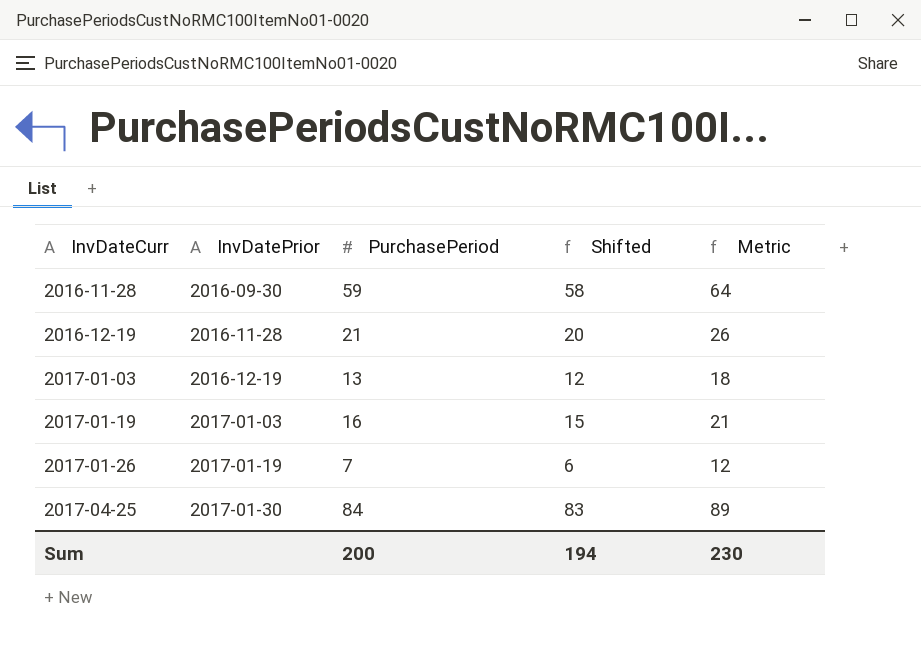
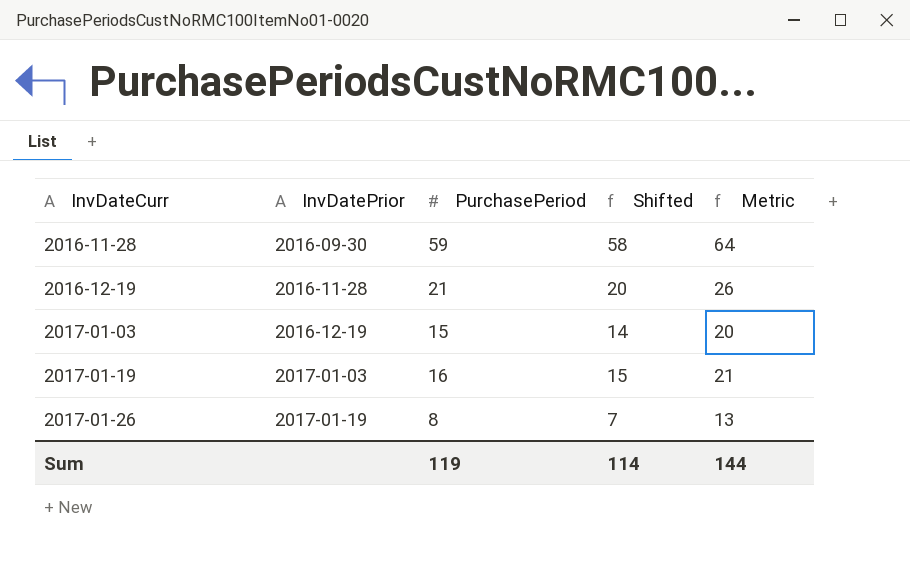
row 2017-04-25: 2017-01-30 | 84 | 83 | 89 -> none
2017-01-03 | PurchasePeriod: 13 -> 15
2017-01-03 | Shifted: 12 -> 14
2017-01-03 | Metric: 18 -> 20
2017-01-26 | PurchasePeriod: 7 -> 8
2017-01-26 | Shifted: 6 -> 7
2017-01-26 | Metric: 12 -> 13
Sum | PurchasePeriod: 200 -> 119
Sum | Shifted: 194 -> 114
Sum | Metric: 230 -> 144

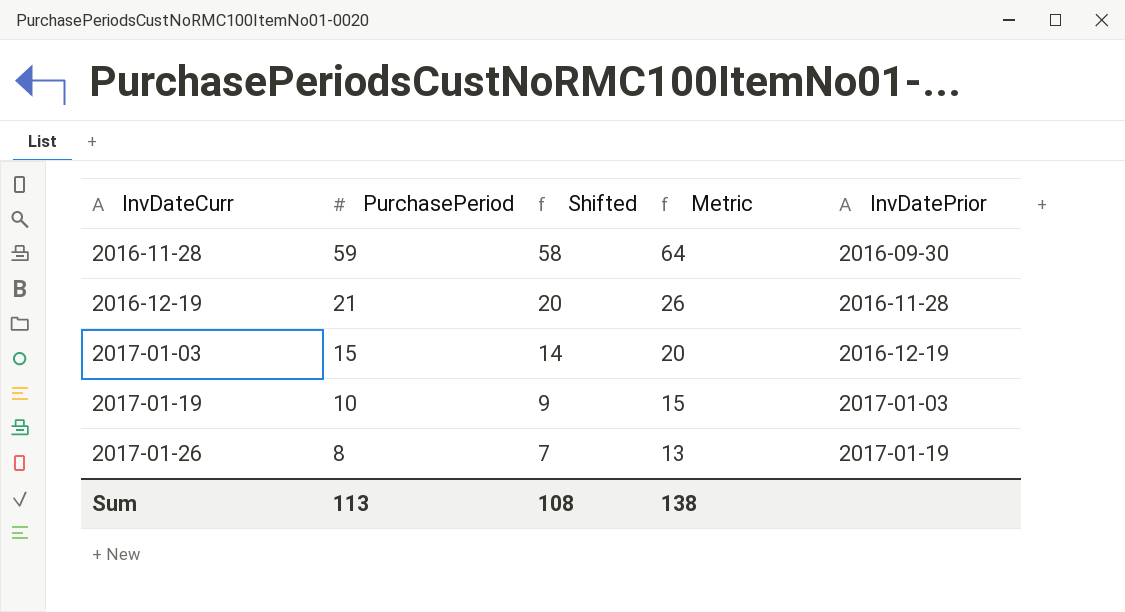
column InvDatePrior | position: 2 -> 5
2017-01-19 | PurchasePeriod: 16 -> 10
2017-01-19 | Shifted: 15 -> 9
2017-01-19 | Metric: 21 -> 15
Sum | PurchasePeriod: 119 -> 113
Sum | Shifted: 114 -> 108
Sum | Metric: 144 -> 138

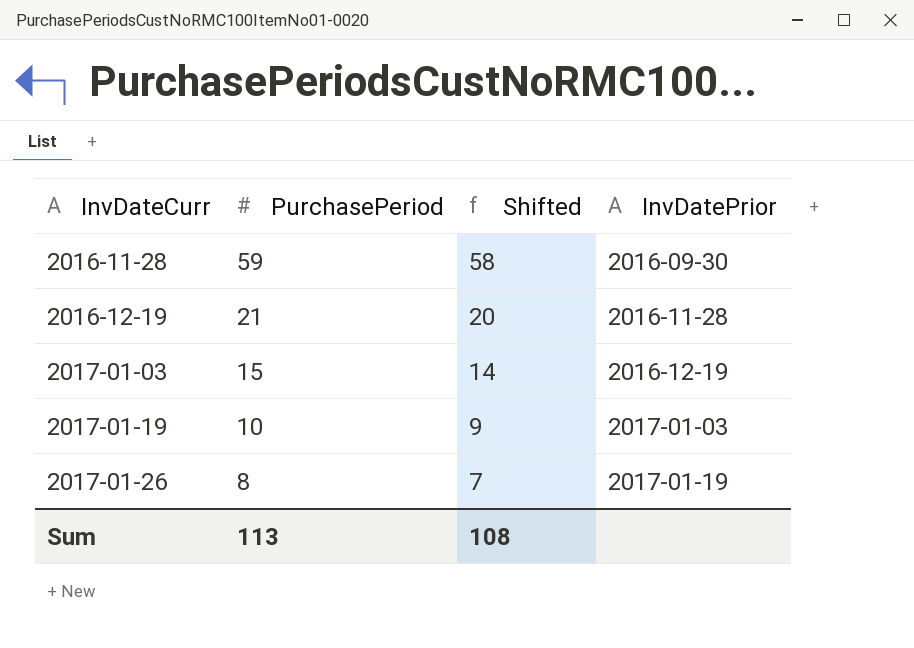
column Metric | formula: [PurchasePeriod] + 5 -> none

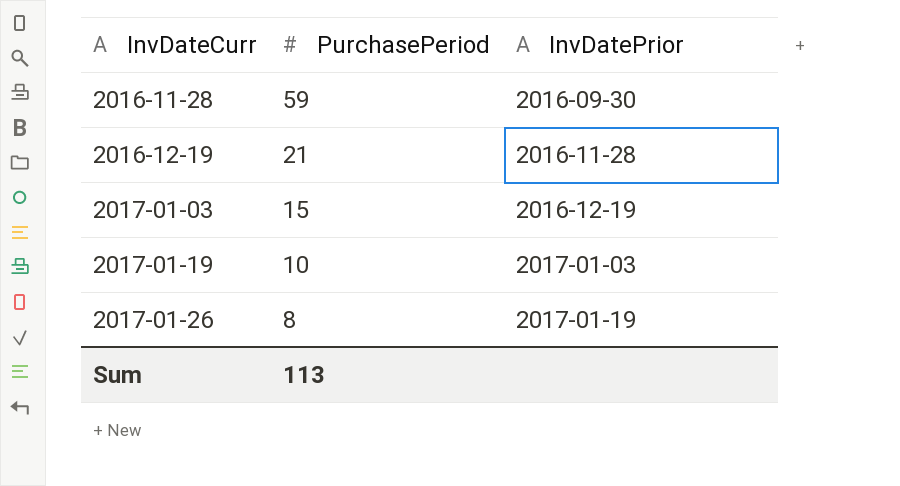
column Shifted | formula: [PurchasePeriod] - 1 -> none

